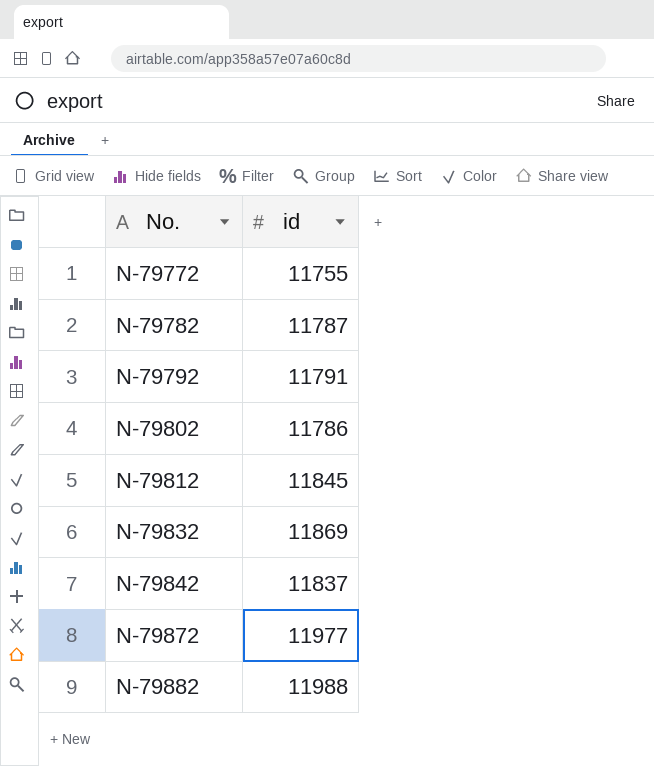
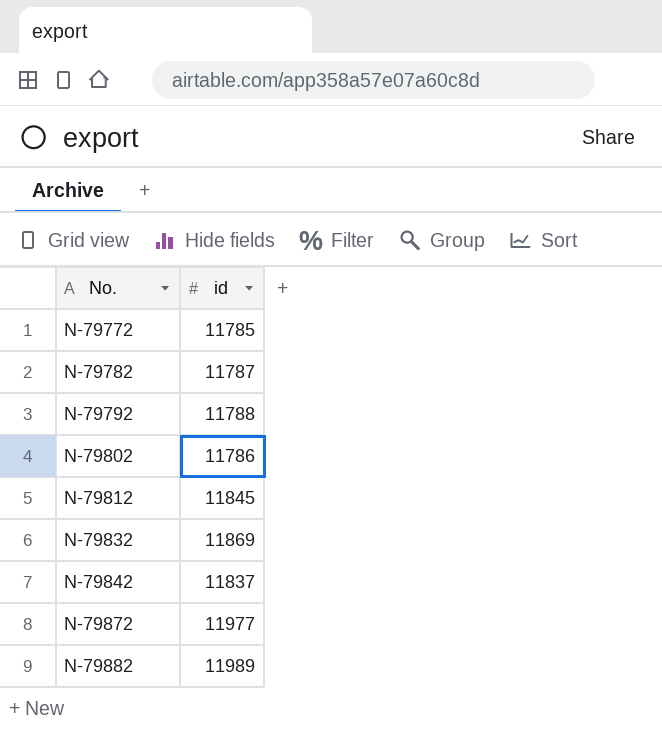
N-79772 | id: 11755 -> 11785
N-79792 | id: 11791 -> 11788
N-79882 | id: 11988 -> 11989

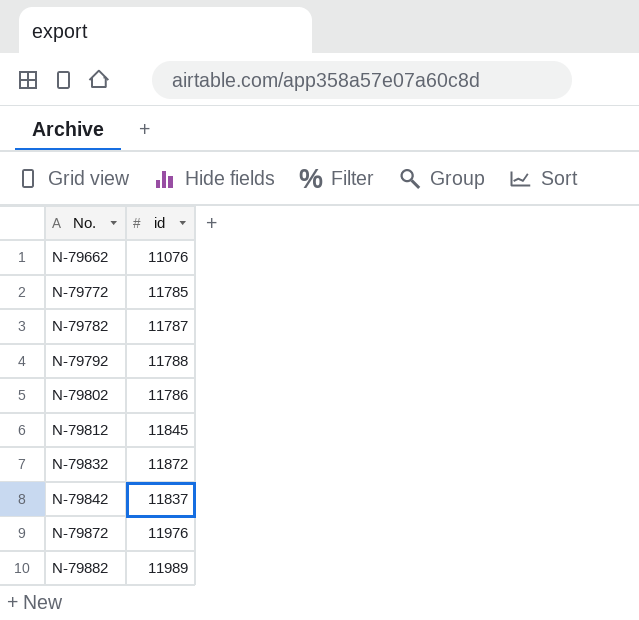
row N-79662: none -> 11076
N-79832 | id: 11869 -> 11872
N-79872 | id: 11977 -> 11976

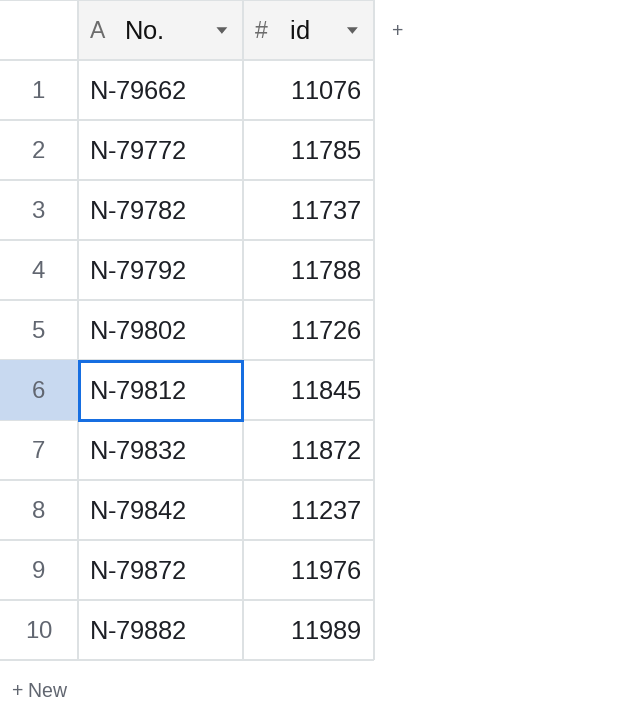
N-79782 | id: 11787 -> 11737
N-79802 | id: 11786 -> 11726
N-79842 | id: 11837 -> 11237

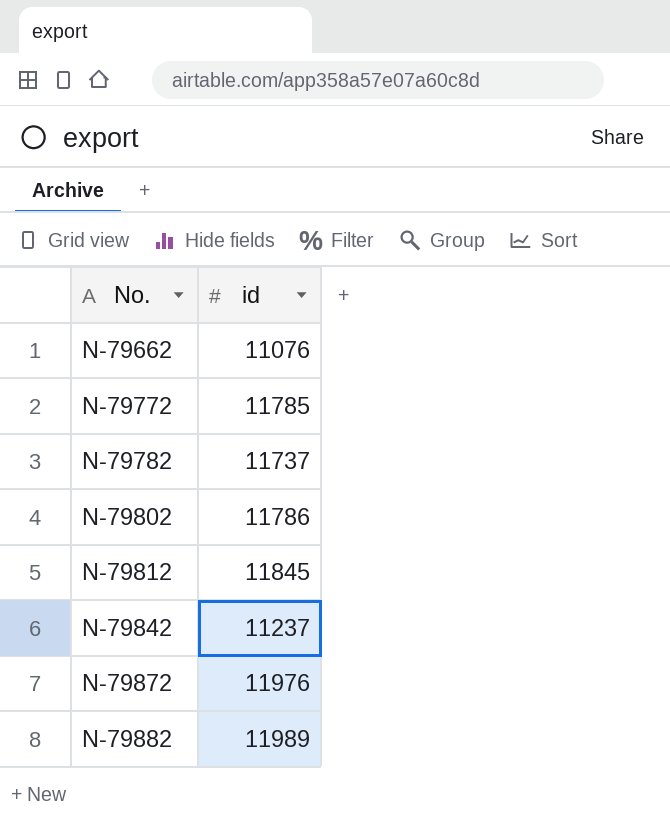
row N-79792: 11788 -> none
row N-79832: 11872 -> none
N-79802 | id: 11726 -> 11786

